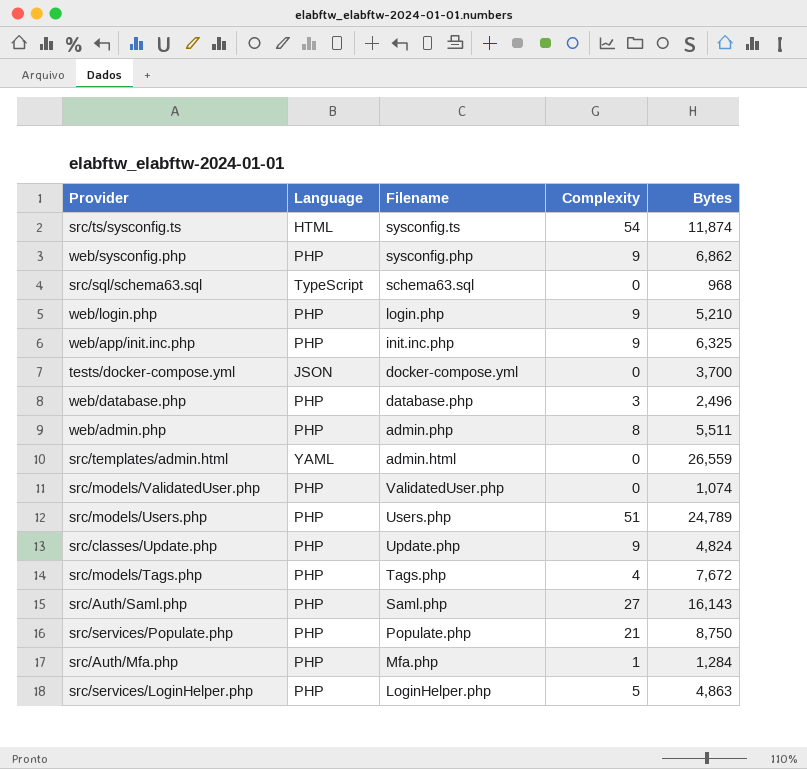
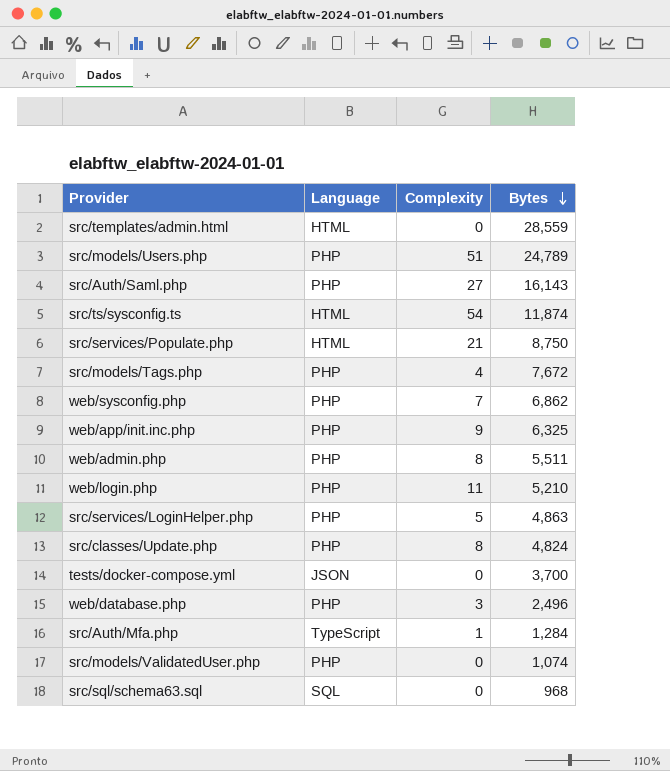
row order: none -> Bytes descending
column Filename | position: 3 -> none
src/templates/admin.html | Language: YAML -> HTML
src/templates/admin.html | Bytes: 26,559 -> 28,559
src/services/Populate.php | Language: PHP -> HTML
web/sysconfig.php | Complexity: 9 -> 7
web/login.php | Complexity: 9 -> 11
src/classes/Update.php | Complexity: 9 -> 8
src/Auth/Mfa.php | Language: PHP -> TypeScript
src/sql/schema63.sql | Language: TypeScript -> SQL

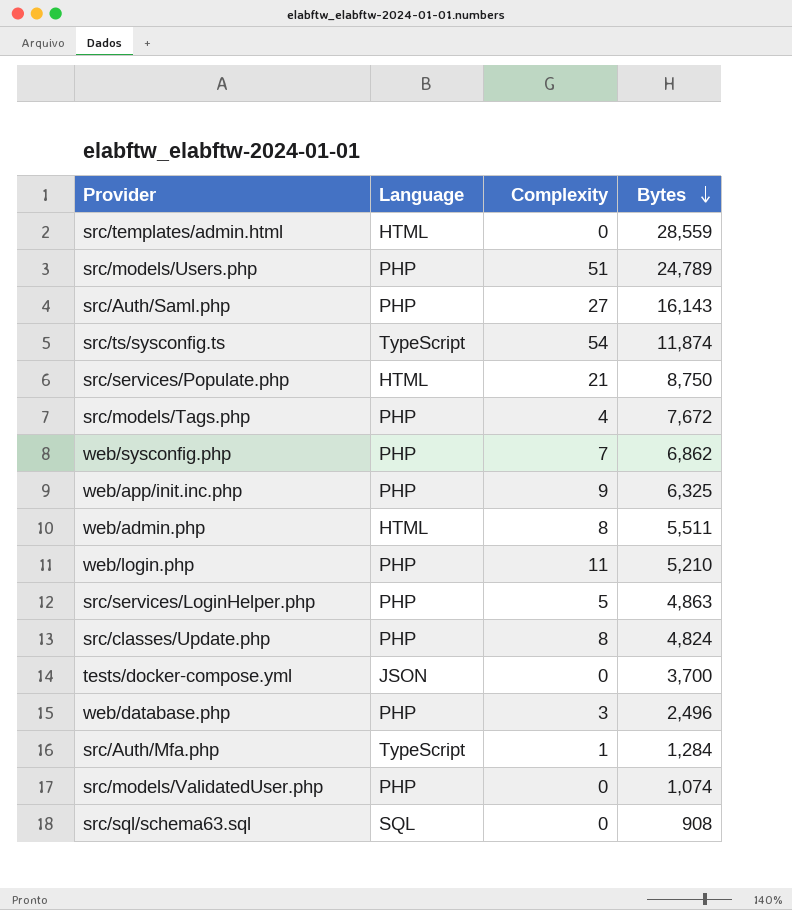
src/ts/sysconfig.ts | Language: HTML -> TypeScript
web/admin.php | Language: PHP -> HTML
src/sql/schema63.sql | Bytes: 968 -> 908

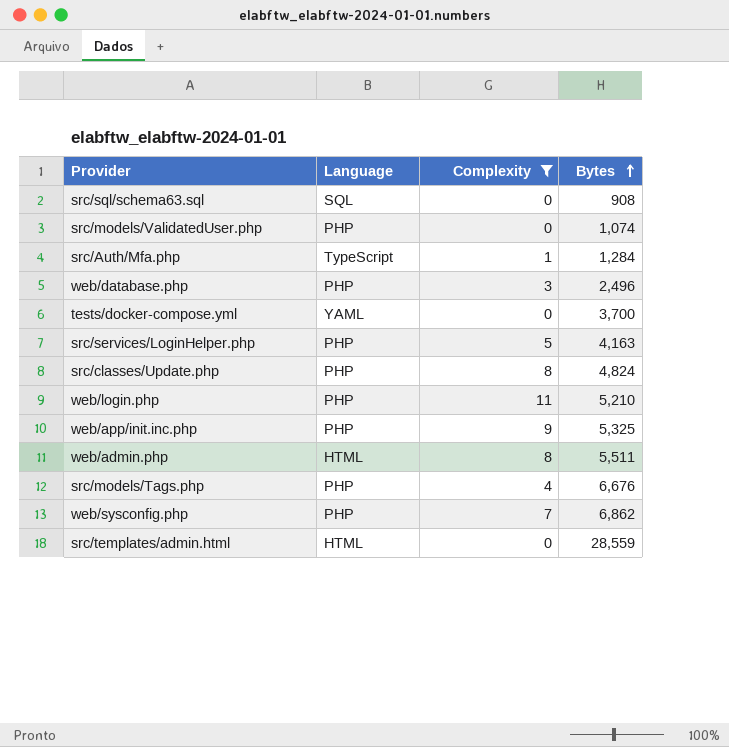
filter: none -> Complexity <= 11
row order: Bytes descending -> Bytes ascending
tests/docker-compose.yml | Language: JSON -> YAML
src/services/LoginHelper.php | Bytes: 4,863 -> 4,163
web/app/init.inc.php | Bytes: 6,325 -> 5,325
src/models/Tags.php | Bytes: 7,672 -> 6,676

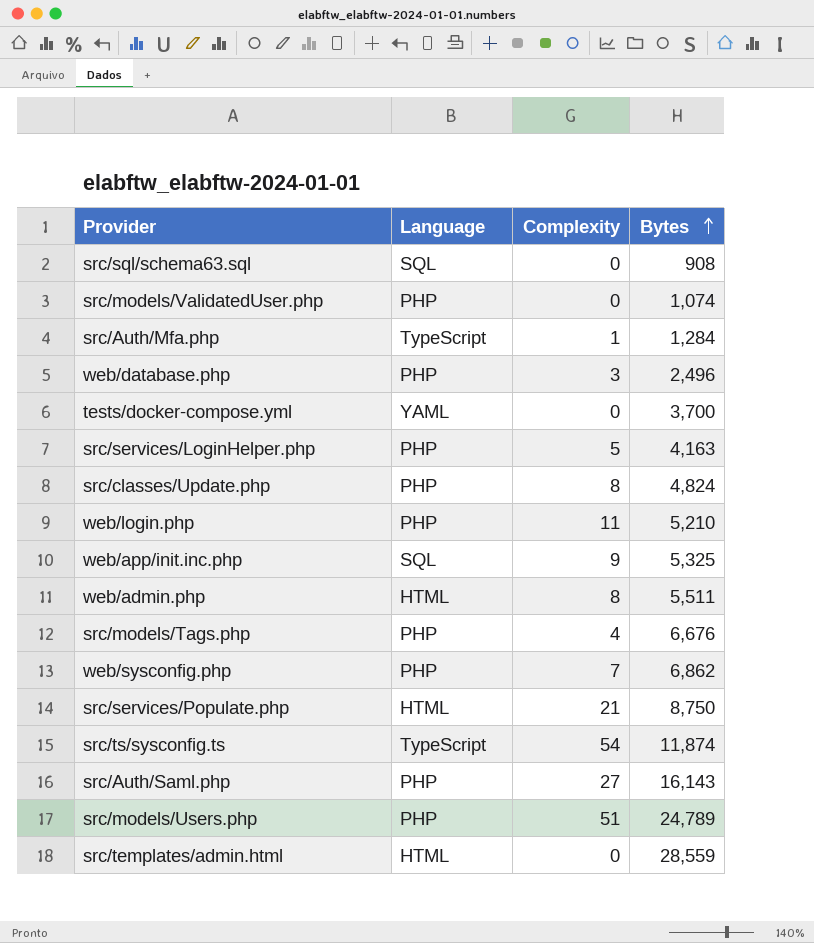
filter: Complexity <= 11 -> none
web/app/init.inc.php | Language: PHP -> SQL

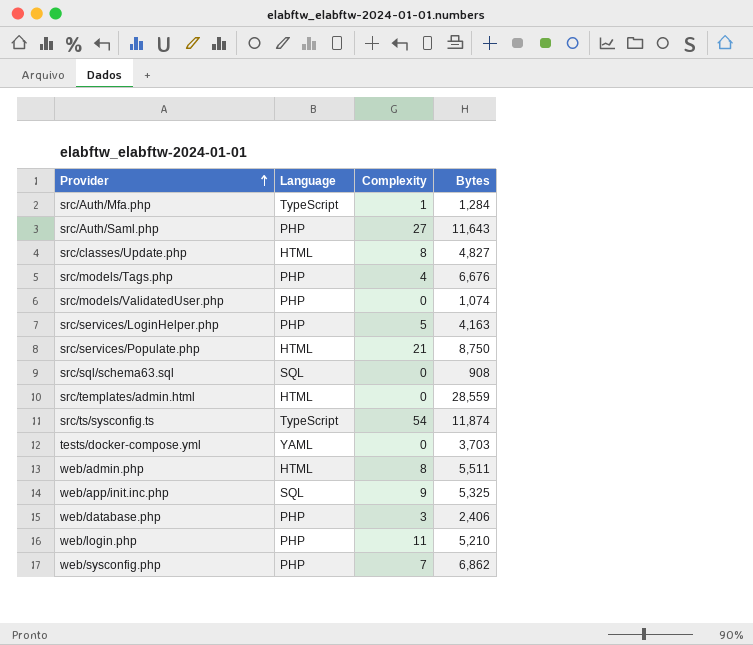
row order: Bytes ascending -> Provider ascending
row src/models/Users.php: PHP | 51 | 24,789 -> none
src/Auth/Saml.php | Bytes: 16,143 -> 11,643
src/classes/Update.php | Language: PHP -> HTML
src/classes/Update.php | Bytes: 4,824 -> 4,827
tests/docker-compose.yml | Bytes: 3,700 -> 3,703
web/database.php | Bytes: 2,496 -> 2,406

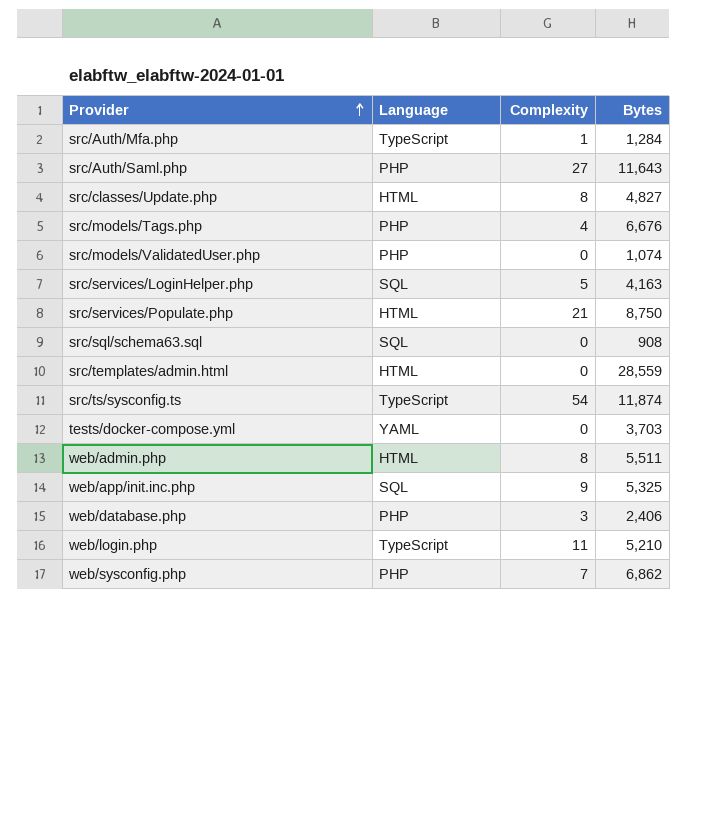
src/services/LoginHelper.php | Language: PHP -> SQL
web/login.php | Language: PHP -> TypeScript

